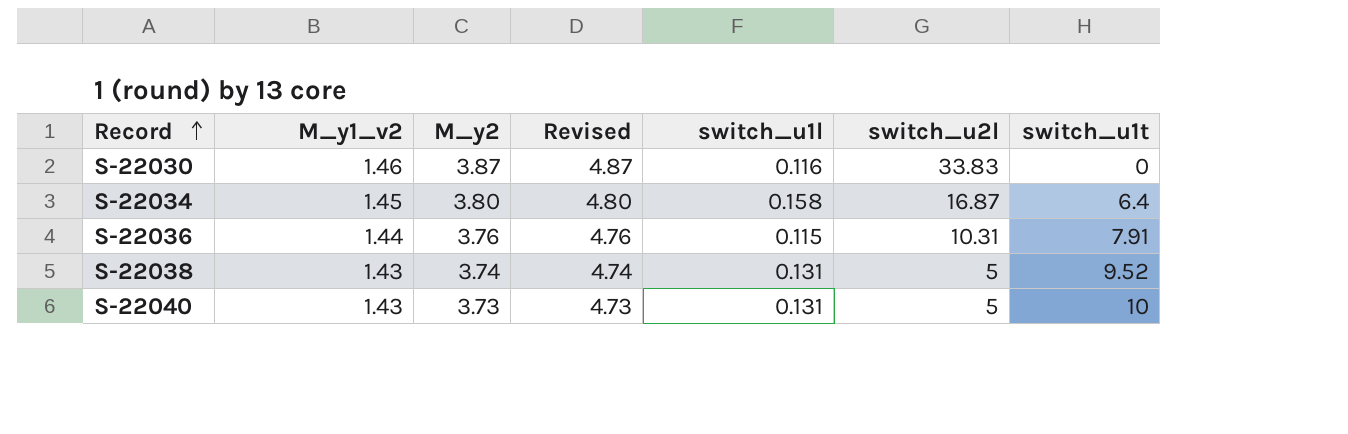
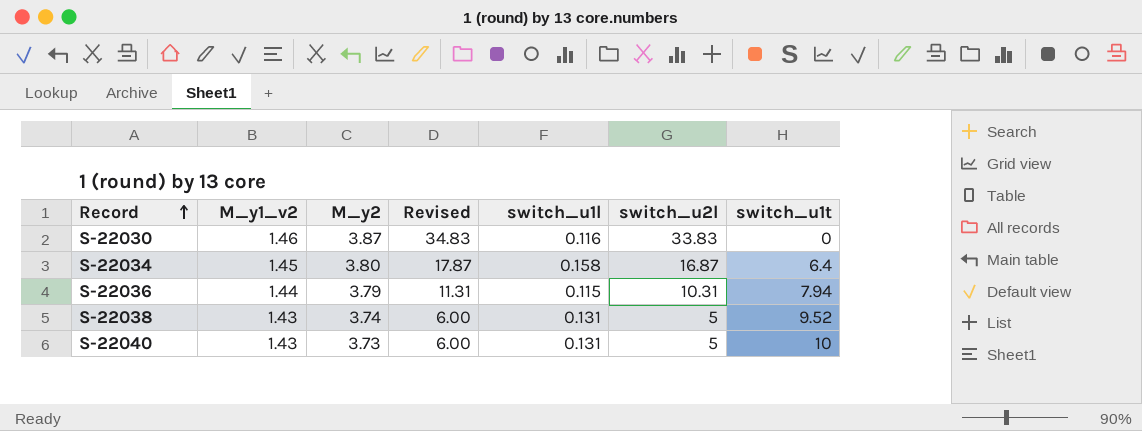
column Revised | formula: [M_y2] + 1 -> [switch_u2l] + 1
S-22036 | M_y2: 3.76 -> 3.79
S-22036 | switch_u1t: 7.91 -> 7.94

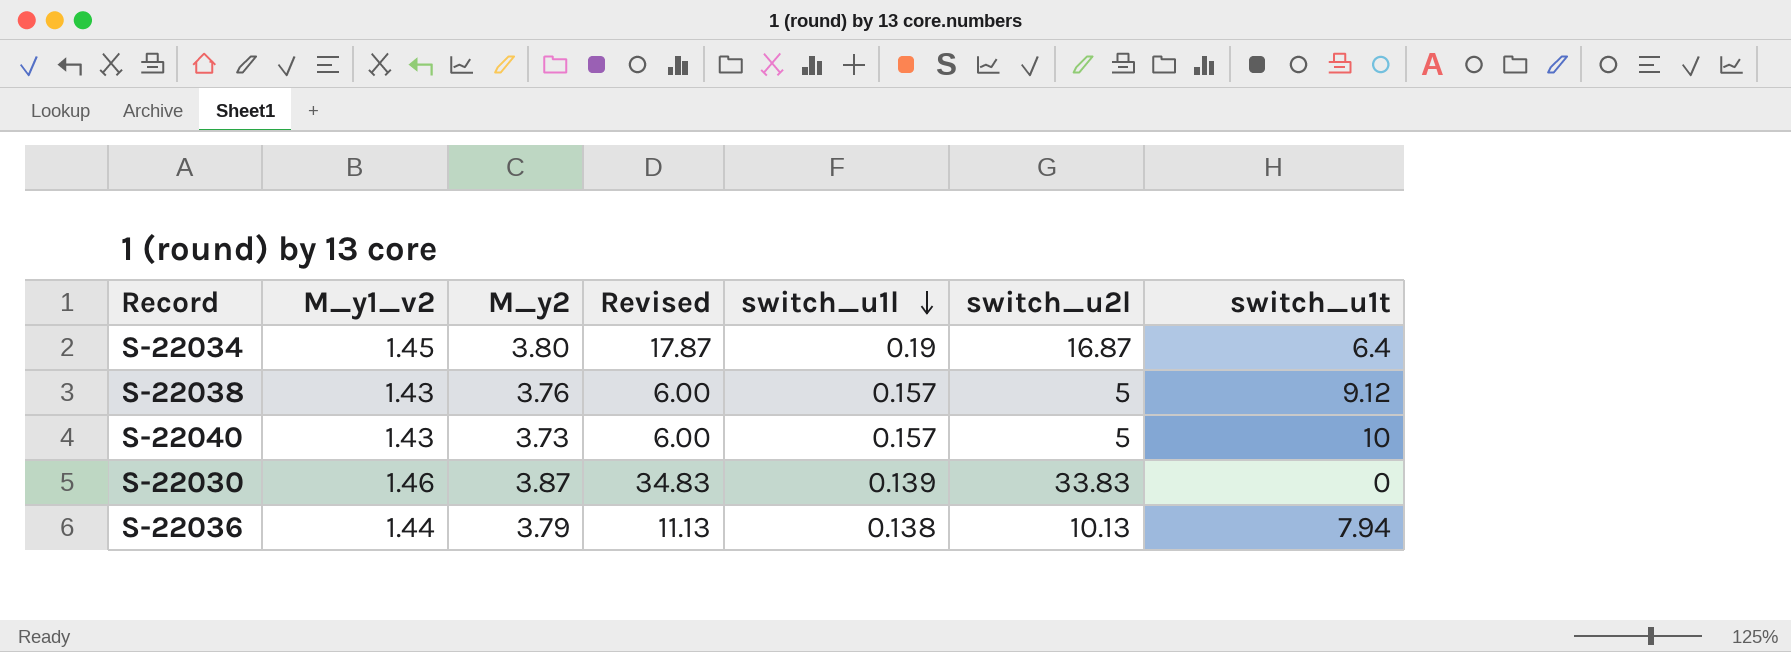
row order: Record ascending -> switch_u1l descending
S-22034 | switch_u1l: 0.158 -> 0.19
S-22038 | M_y2: 3.74 -> 3.76
S-22038 | switch_u1l: 0.131 -> 0.157
S-22038 | switch_u1t: 9.52 -> 9.12
S-22040 | switch_u1l: 0.131 -> 0.157
S-22030 | switch_u1l: 0.116 -> 0.139
S-22036 | Revised: 11.31 -> 11.13
S-22036 | switch_u1l: 0.115 -> 0.138
S-22036 | switch_u2l: 10.31 -> 10.13

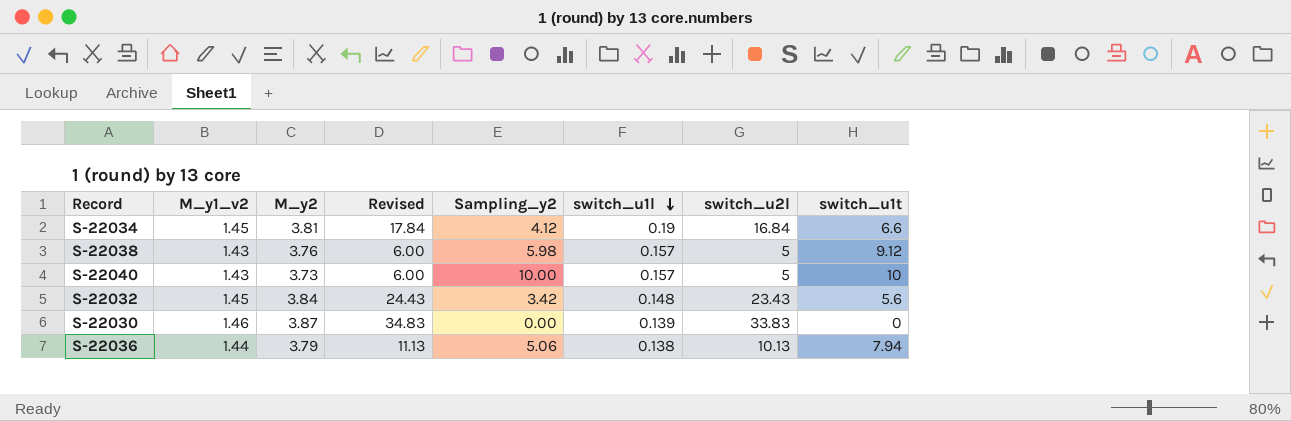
column Sampling_y2 | position: none -> 5
S-22034 | M_y2: 3.80 -> 3.81
S-22034 | Revised: 17.87 -> 17.84
S-22034 | switch_u2l: 16.87 -> 16.84
S-22034 | switch_u1t: 6.4 -> 6.6
row S-22032: none -> 1.45 | 3.84 | 24.43 | 3.42 | 0.148 | 23.43 | 5.6

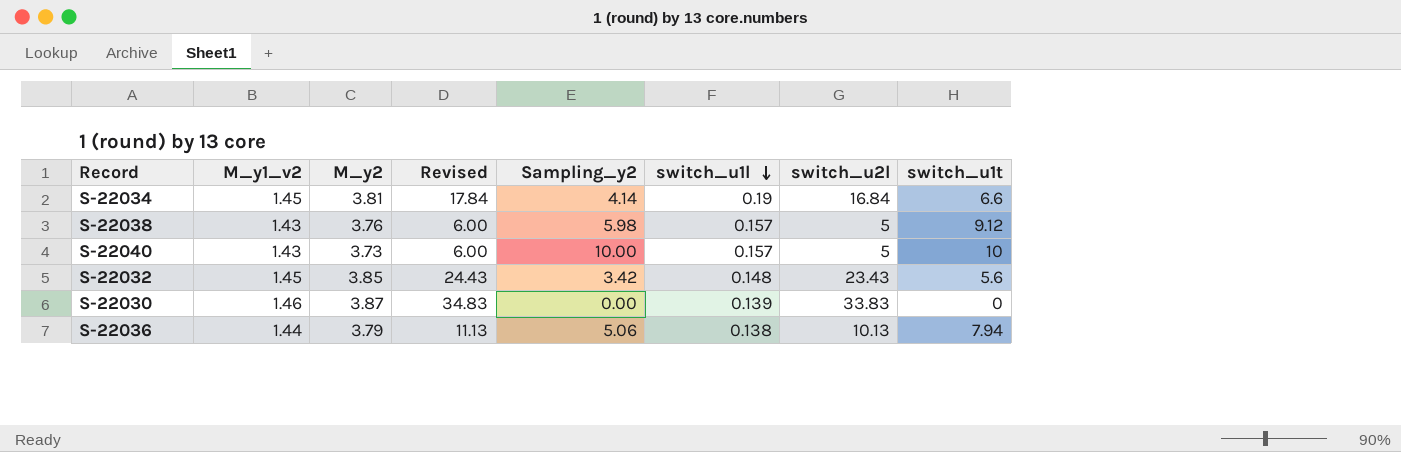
S-22034 | Sampling_y2: 4.12 -> 4.14
S-22032 | M_y2: 3.84 -> 3.85

